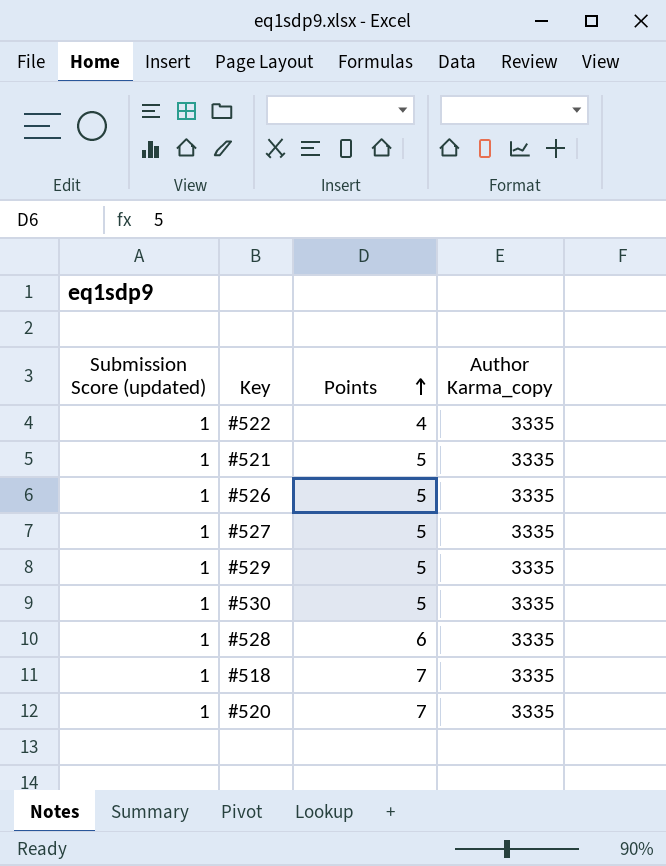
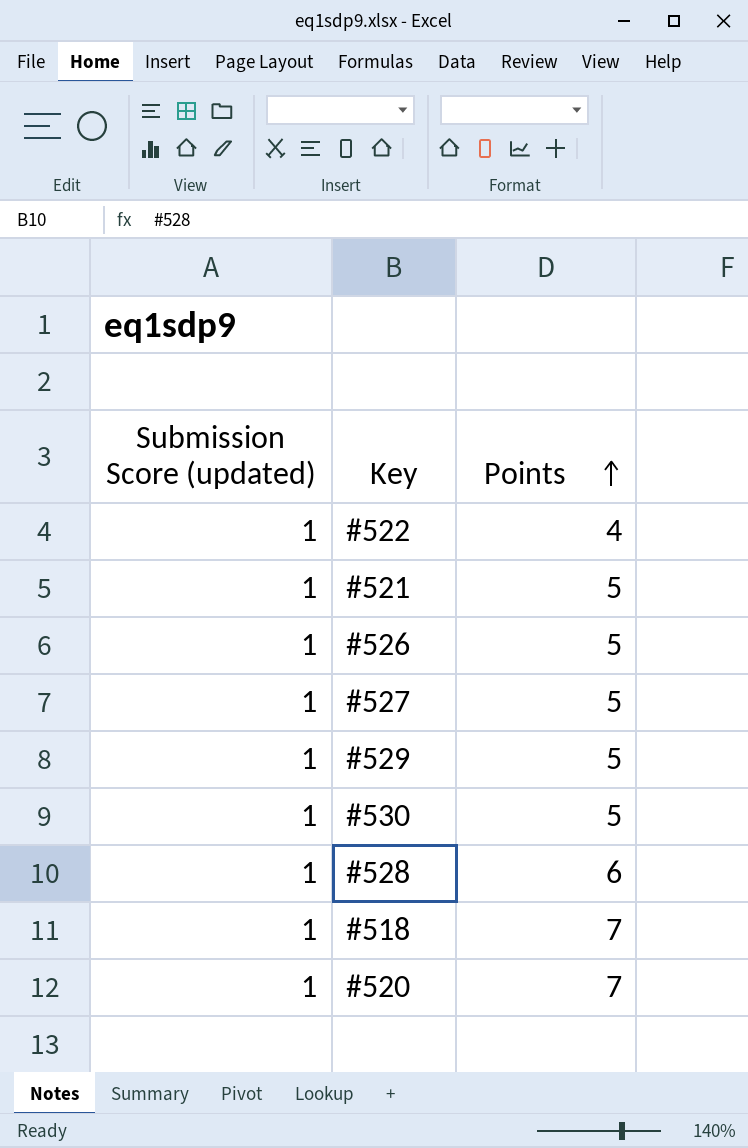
column Author Karma_copy | position: 4 -> none

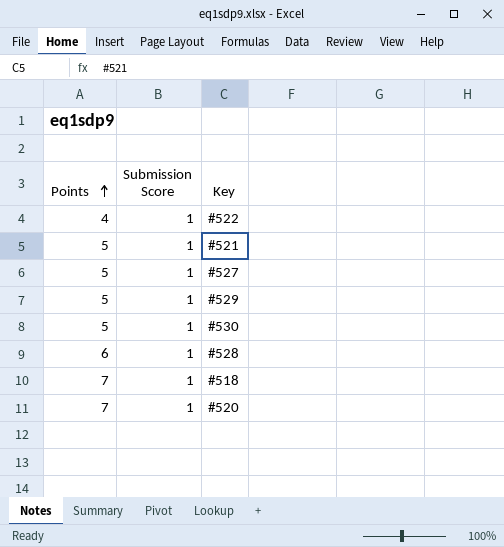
column Points | position: 3 -> 1
column name: Submission Score (updated) -> Submission Score
row #526: 1 | 5 -> none

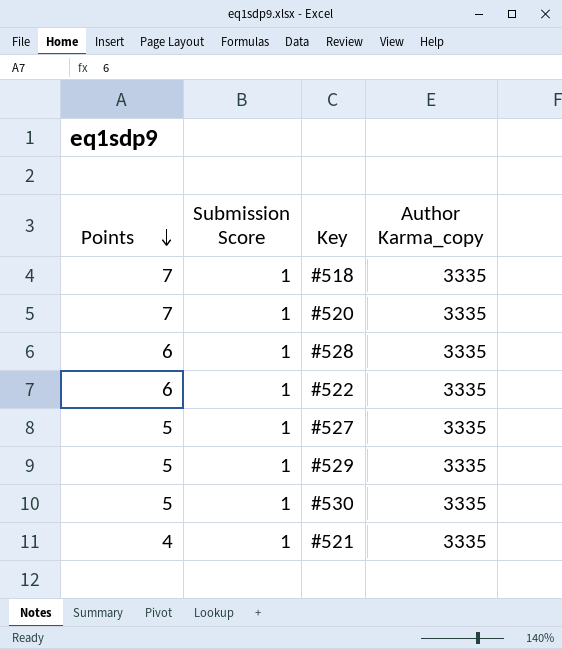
row order: Points ascending -> Points descending
column Author Karma_copy | position: none -> 4
#522 | Points: 4 -> 6
#521 | Points: 5 -> 4

